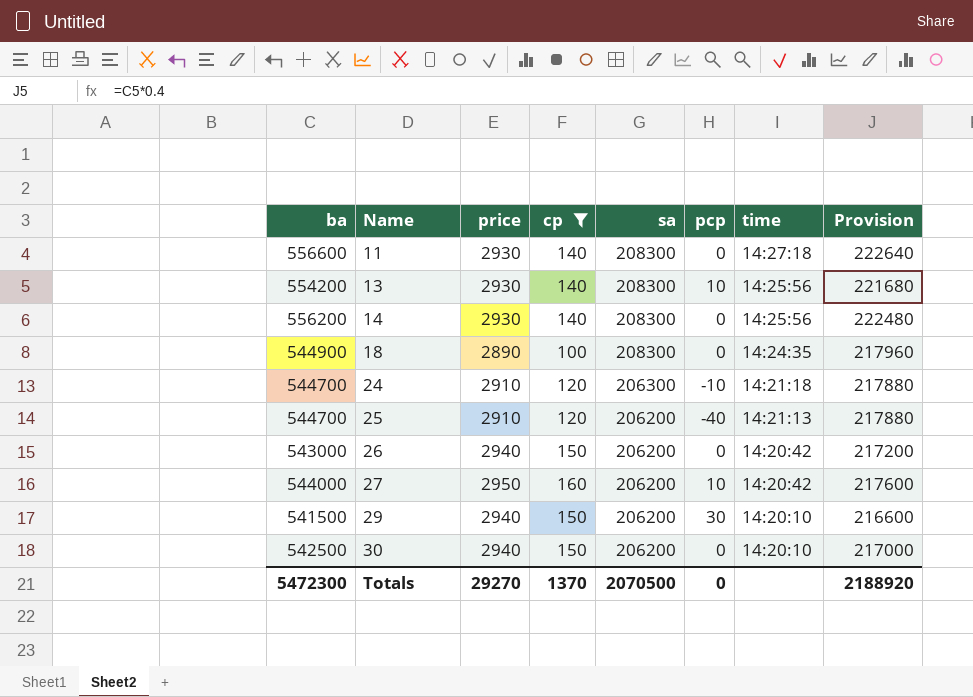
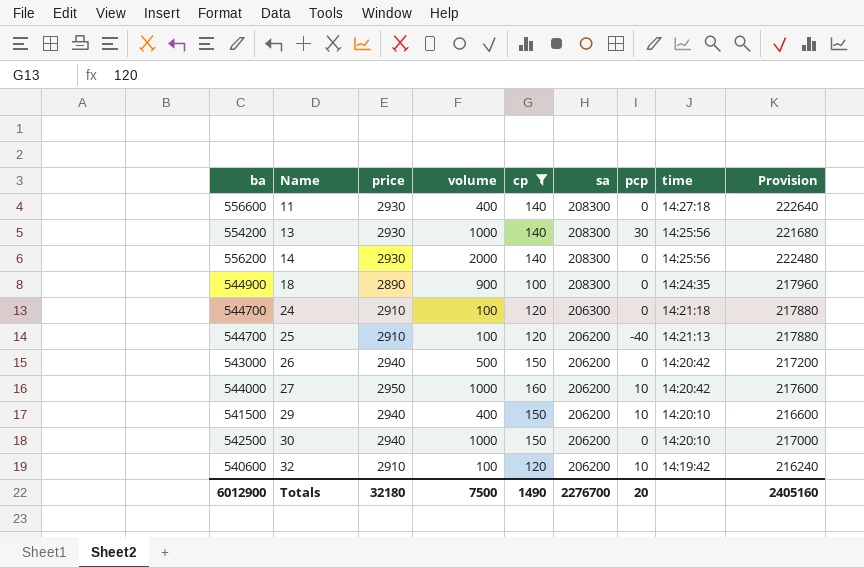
column volume | position: none -> 4
13 | pcp: 10 -> 30
24 | pcp: -10 -> 0
29 | pcp: 30 -> 10
row 32: none -> 540600 | 2910 | 100 | 120 | 206200 | 10 | 14:19:42 | 216240
Totals | ba: 5472300 -> 6012900
Totals | price: 29270 -> 32180
Totals | cp: 1370 -> 1490
Totals | sa: 2070500 -> 2276700
Totals | pcp: 0 -> 20
Totals | Provision: 2188920 -> 2405160

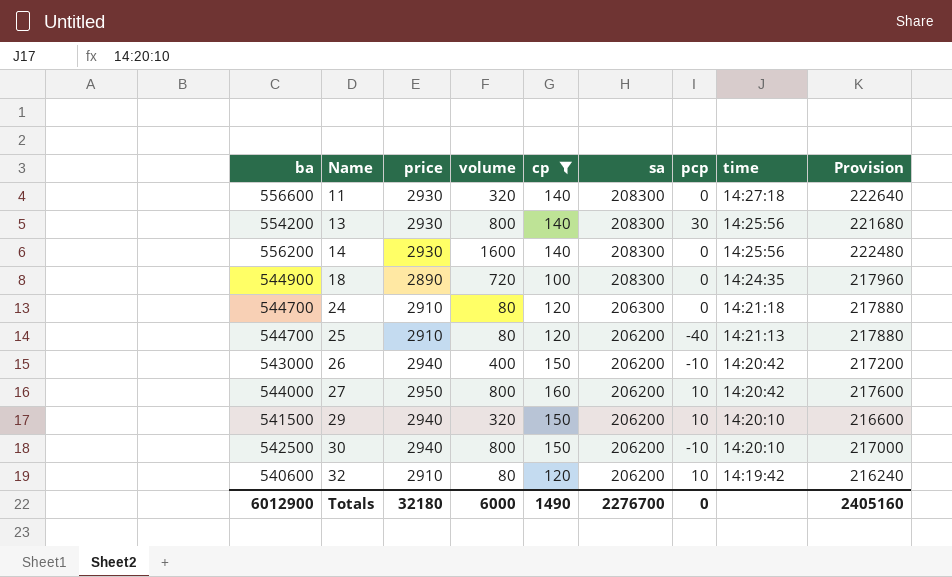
11 | volume: 400 -> 320
13 | volume: 1000 -> 800
14 | volume: 2000 -> 1600
18 | volume: 900 -> 720
24 | volume: 100 -> 80
25 | volume: 100 -> 80
26 | volume: 500 -> 400
26 | pcp: 0 -> -10
27 | volume: 1000 -> 800
29 | volume: 400 -> 320
30 | volume: 1000 -> 800
30 | pcp: 0 -> -10
32 | volume: 100 -> 80
Totals | volume: 7500 -> 6000
Totals | pcp: 20 -> 0

